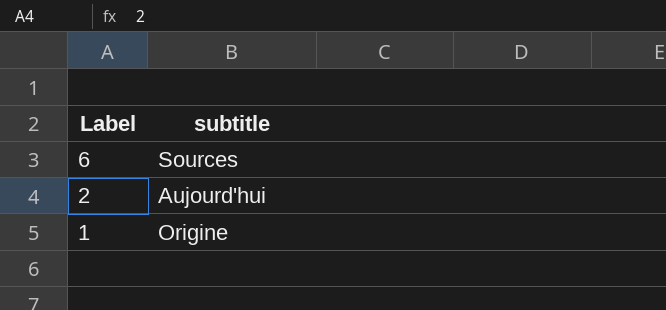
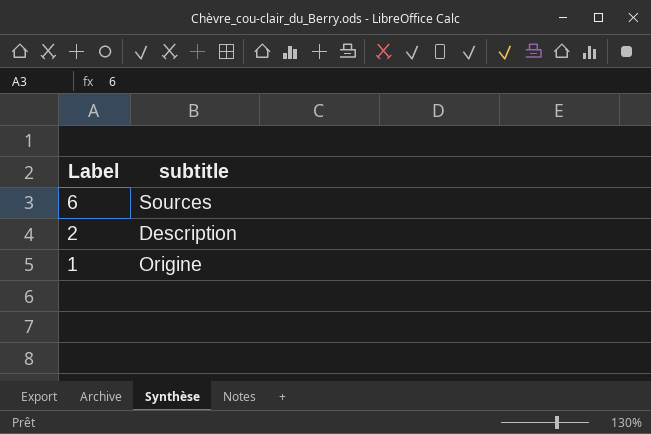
2 | subtitle: Aujourd'hui -> Description

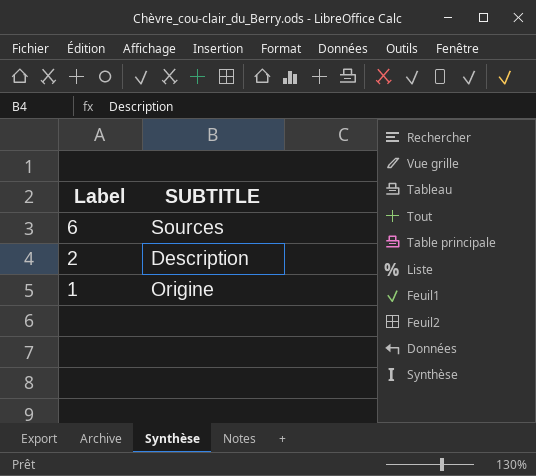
column name: subtitle -> SUBTITLE

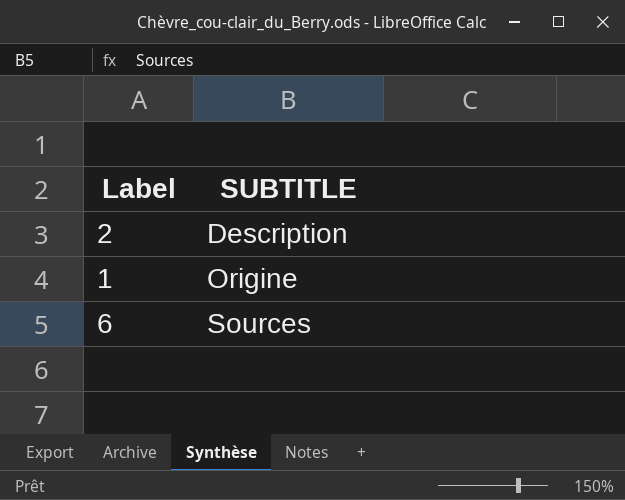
row order: Label descending -> SUBTITLE ascending

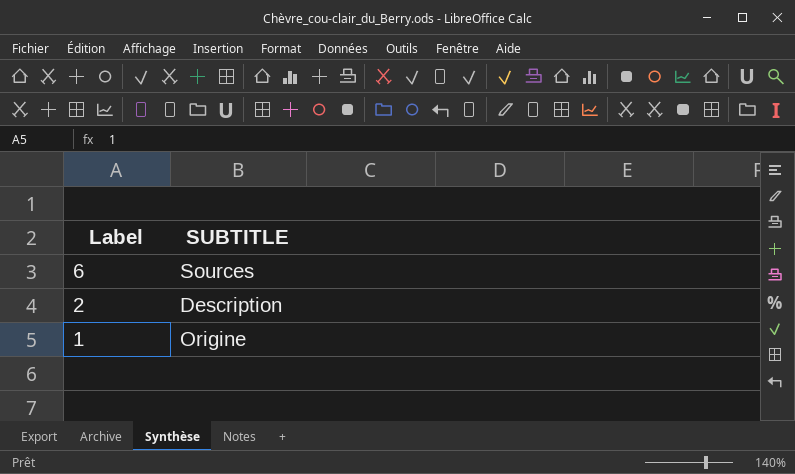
row order: SUBTITLE ascending -> Label descending

